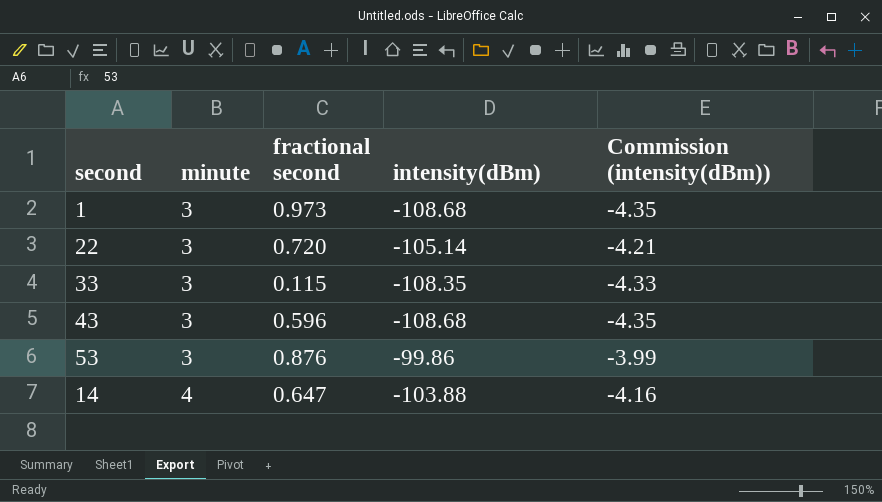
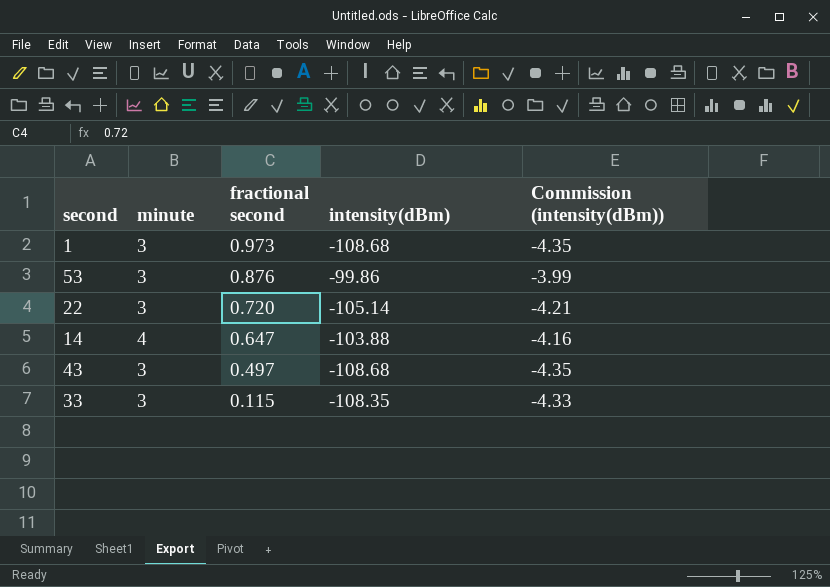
row order: minute ascending -> fractional second descending
43 | fractional second: 0.596 -> 0.497

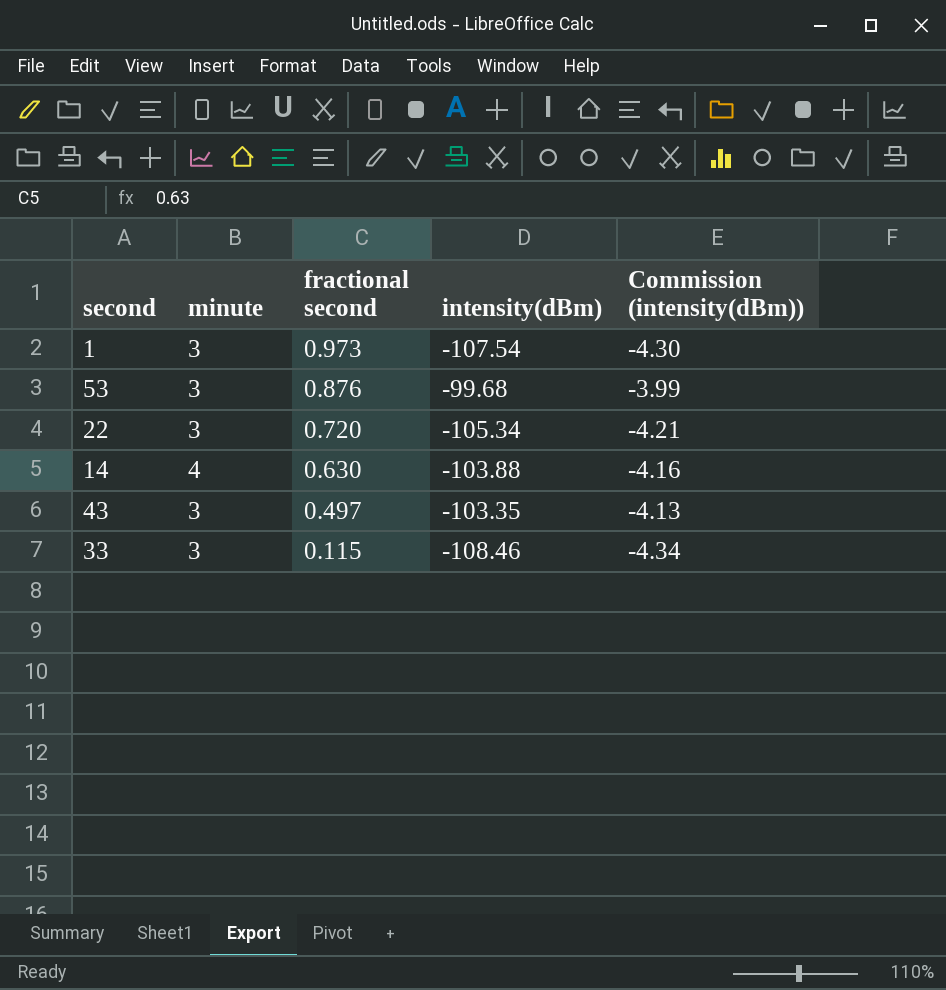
1 | intensity(dBm): -108.68 -> -107.54
1 | Commission (intensity(dBm)): -4.35 -> -4.30
53 | intensity(dBm): -99.86 -> -99.68
22 | intensity(dBm): -105.14 -> -105.34
14 | fractional second: 0.647 -> 0.630
43 | intensity(dBm): -108.68 -> -103.35
43 | Commission (intensity(dBm)): -4.35 -> -4.13
33 | intensity(dBm): -108.35 -> -108.46
33 | Commission (intensity(dBm)): -4.33 -> -4.34

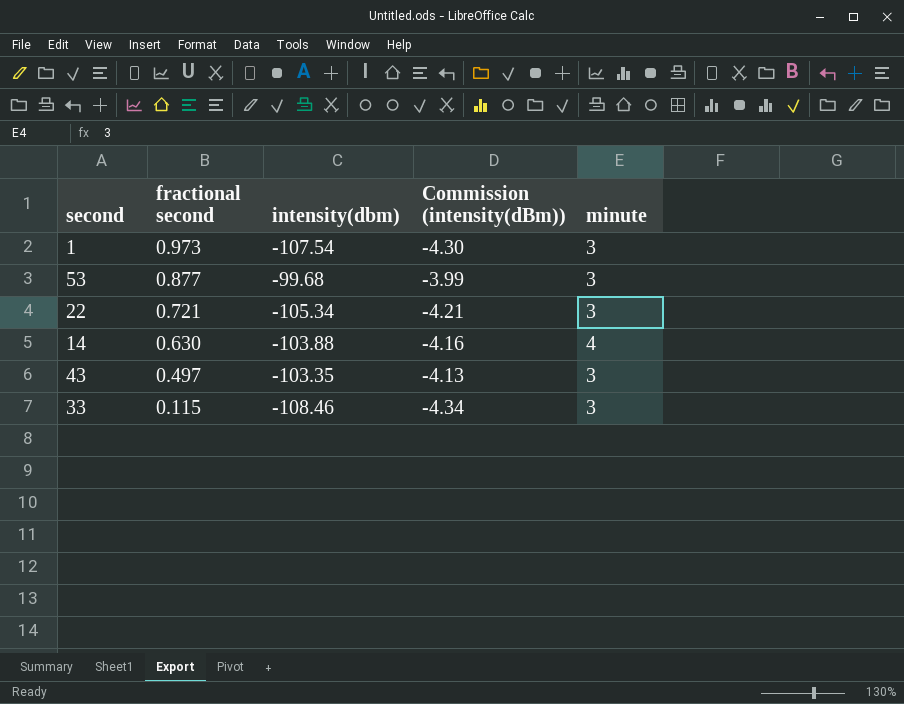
column name: intensity(dBm) -> intensity(dbm)
column minute | position: 2 -> 5
53 | fractional second: 0.876 -> 0.877
22 | fractional second: 0.720 -> 0.721

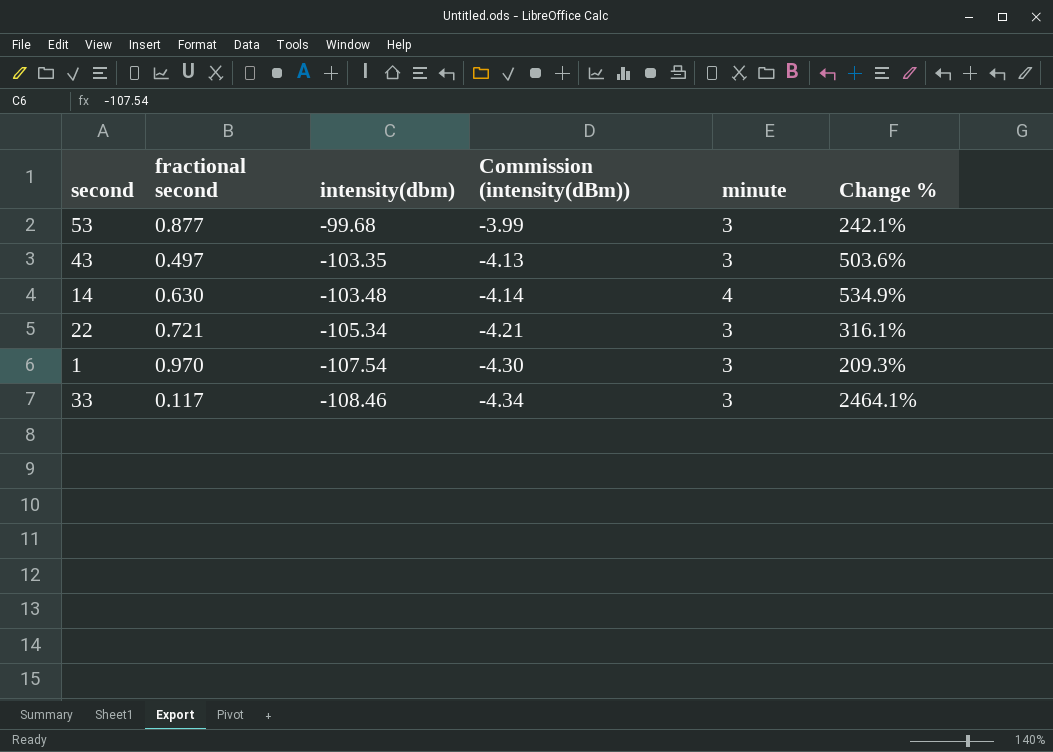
row order: fractional second descending -> intensity(dbm) descending
column Change % | formula: none -> ([minute] - [fractional second]) / [fractional second]
14 | intensity(dbm): -103.88 -> -103.48
14 | Commission (intensity(dBm)): -4.16 -> -4.14
1 | fractional second: 0.973 -> 0.970
33 | fractional second: 0.115 -> 0.117

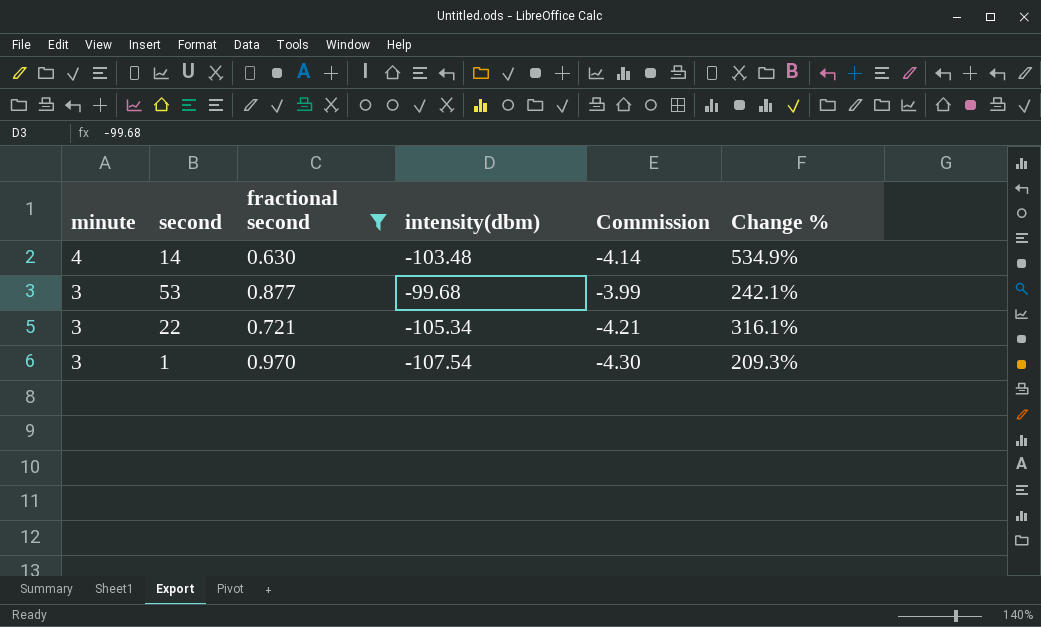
filter: none -> fractional second >= 0.630
row order: intensity(dbm) descending -> minute descending
column minute | position: 5 -> 1
column name: Commission (intensity(dBm)) -> Commission

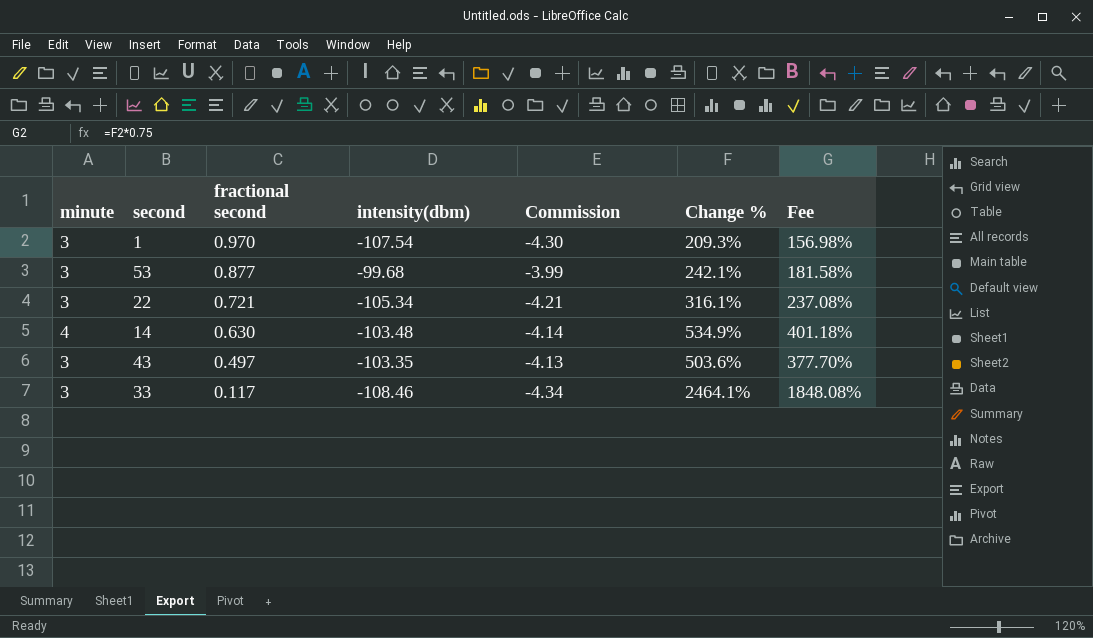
filter: fractional second >= 0.630 -> none
row order: minute descending -> fractional second descending
column Fee | formula: none -> [Change %] * 0.75

